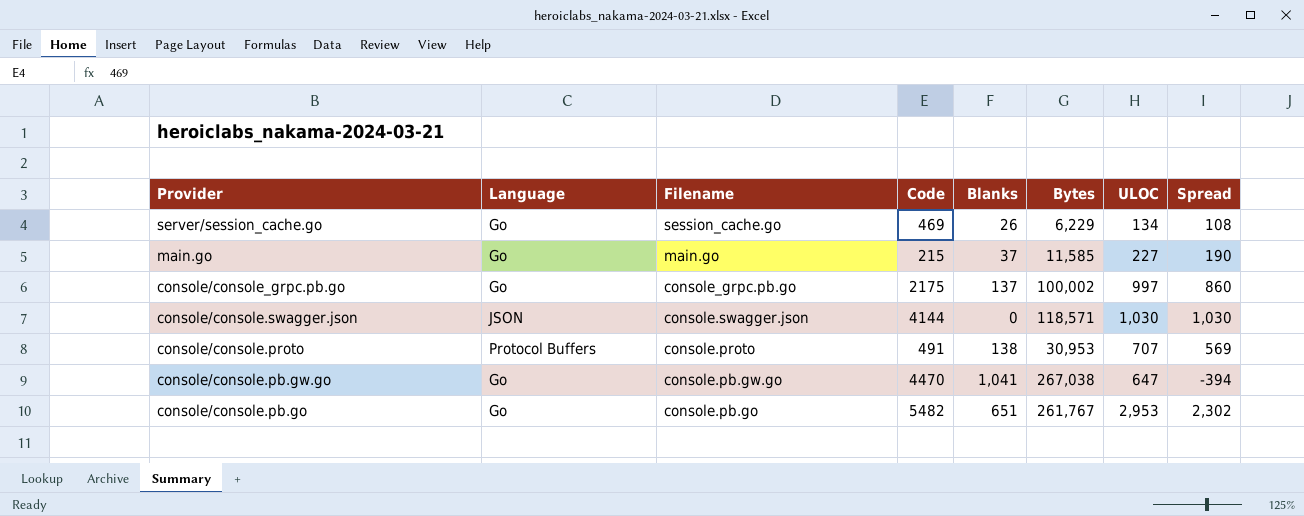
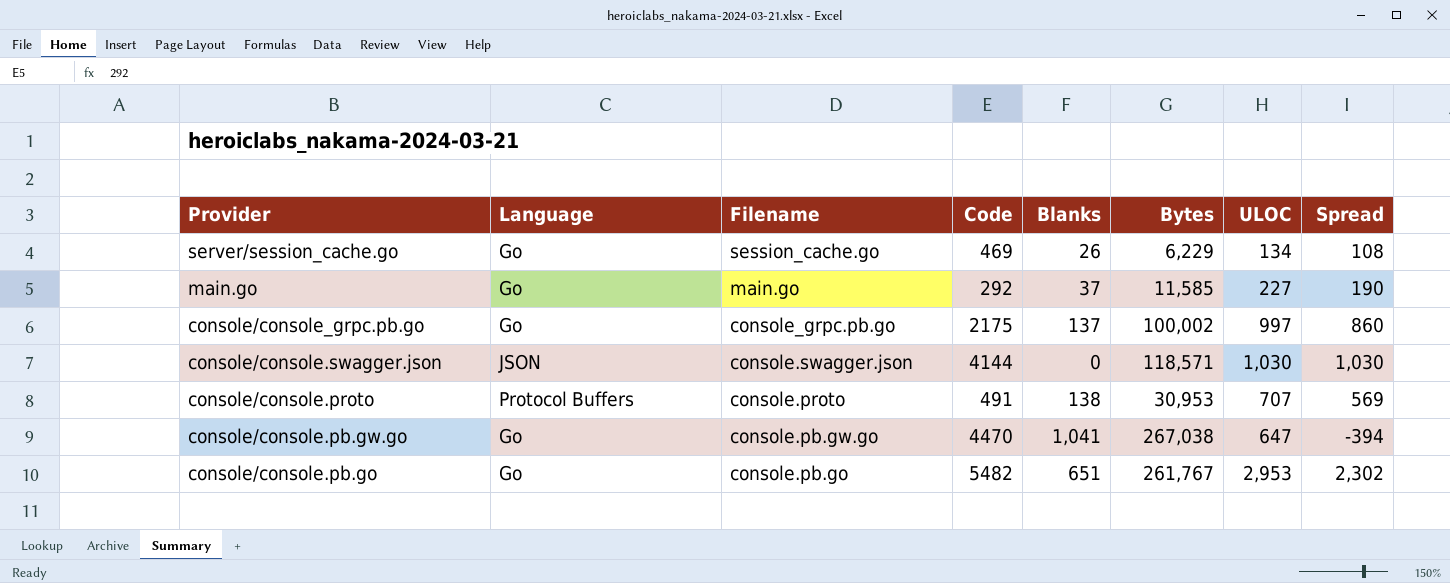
main.go | Code: 215 -> 292

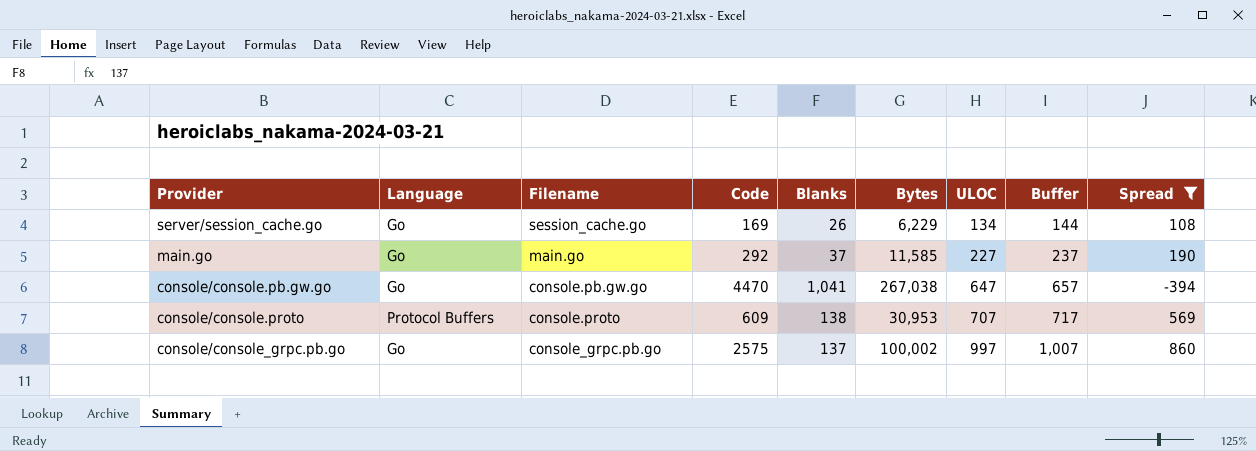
filter: none -> Spread <= 860
row order: Provider descending -> ULOC ascending
column Buffer | formula: none -> [ULOC] + 10
server/session_cache.go | Code: 469 -> 169
console/console.proto | Code: 491 -> 609
console/console_grpc.pb.go | Code: 2175 -> 2575

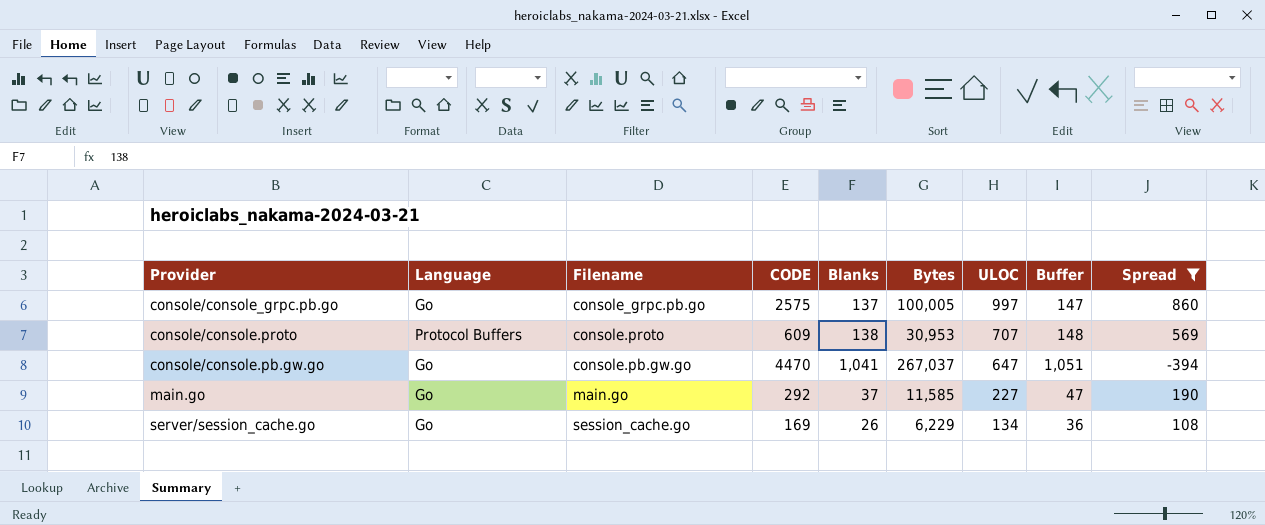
row order: ULOC ascending -> ULOC descending
column name: Code -> CODE
column Buffer | formula: [ULOC] + 10 -> [Blanks] + 10
console/console_grpc.pb.go | Bytes: 100,002 -> 100,005
console/console.pb.gw.go | Bytes: 267,038 -> 267,037

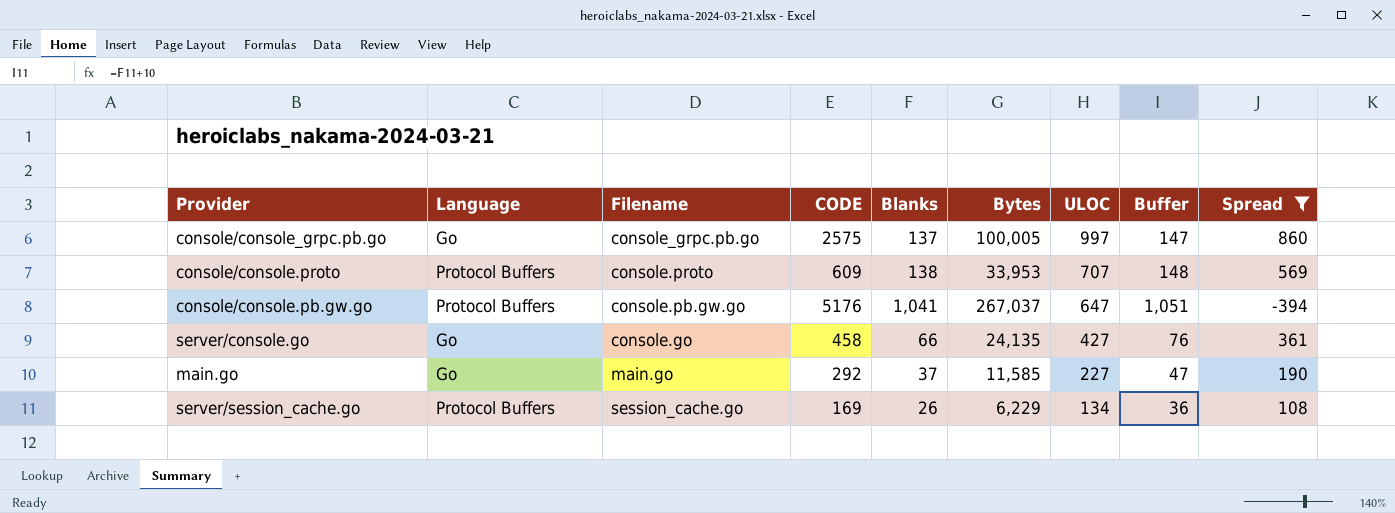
console/console.proto | Bytes: 30,953 -> 33,953
console/console.pb.gw.go | Language: Go -> Protocol Buffers
console/console.pb.gw.go | CODE: 4470 -> 5176
row server/console.go: none -> Go | console.go | 458 | 66 | 24,135 | 427 | 76 | 361
server/session_cache.go | Language: Go -> Protocol Buffers

